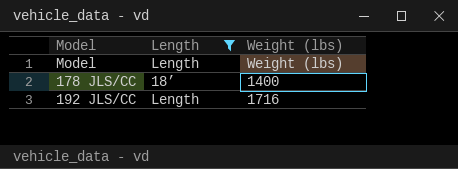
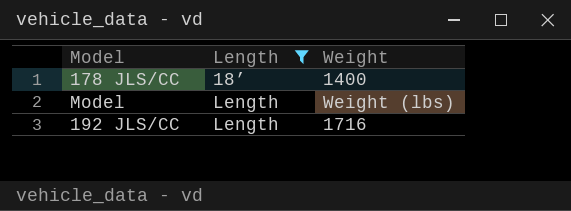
row order: none -> Length ascending
column name: Weight (lbs) -> Weight

